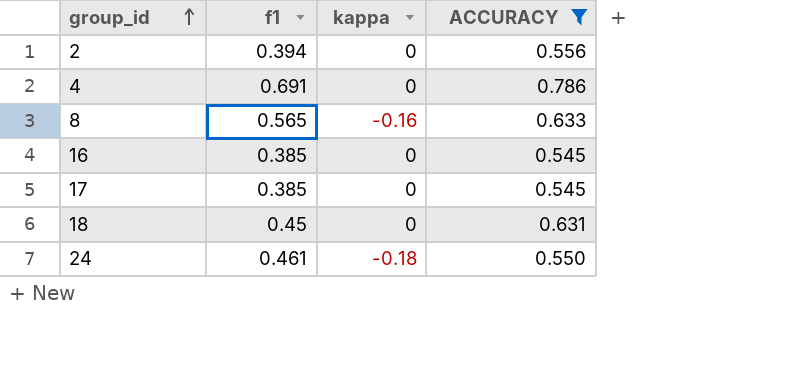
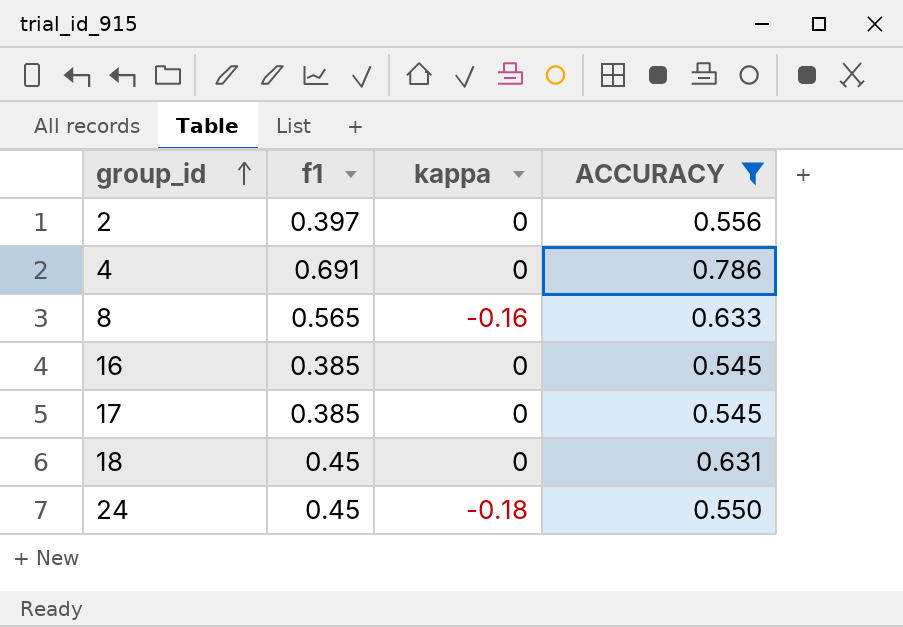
2 | f1: 0.394 -> 0.397
24 | f1: 0.461 -> 0.45

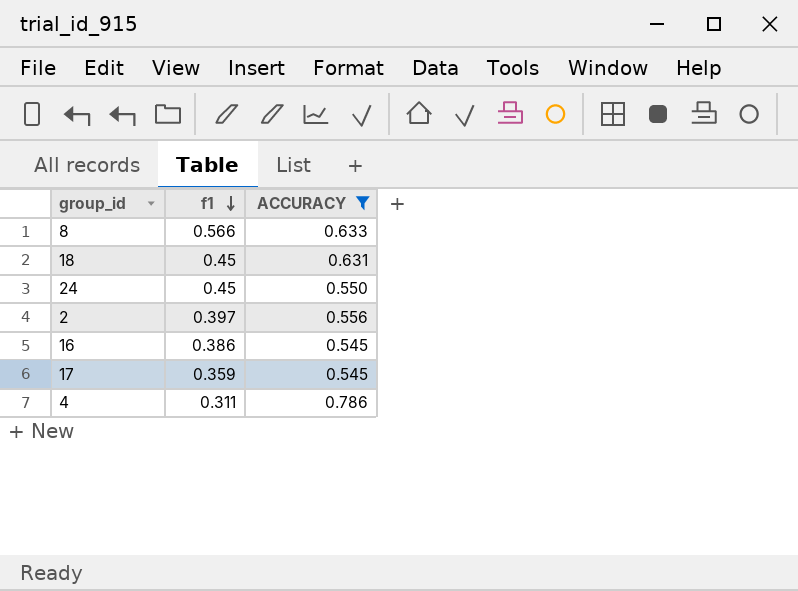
row order: group_id ascending -> f1 descending
column kappa | position: 3 -> none
8 | f1: 0.565 -> 0.566
16 | f1: 0.385 -> 0.386
17 | f1: 0.385 -> 0.359
4 | f1: 0.691 -> 0.311

